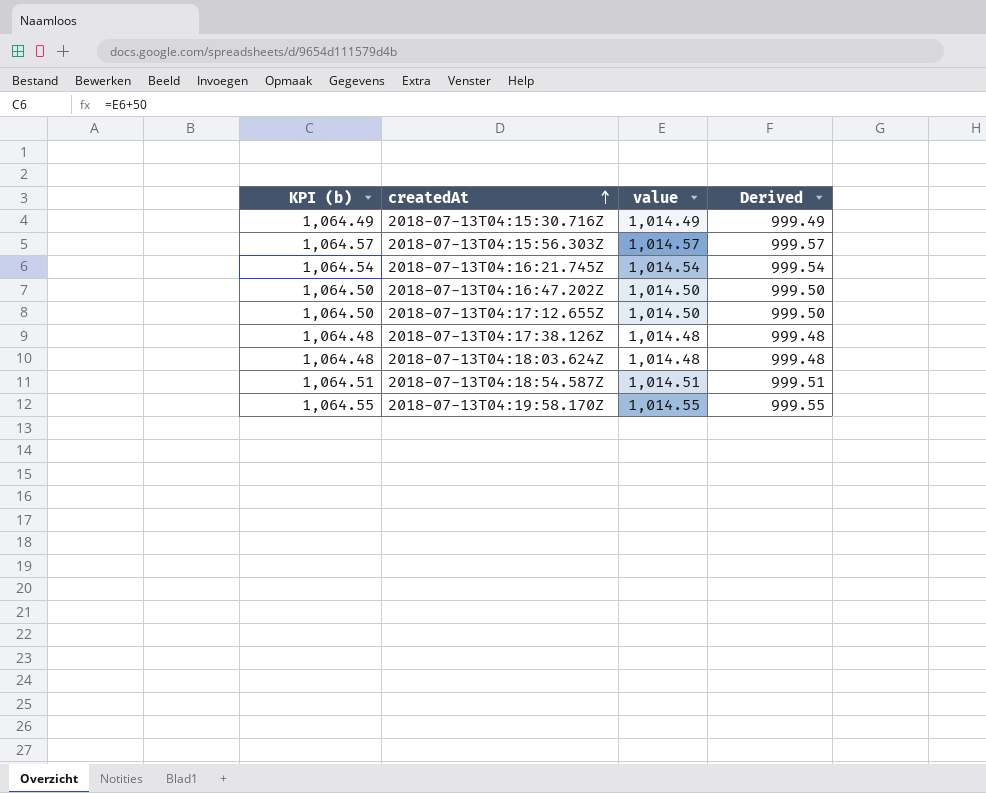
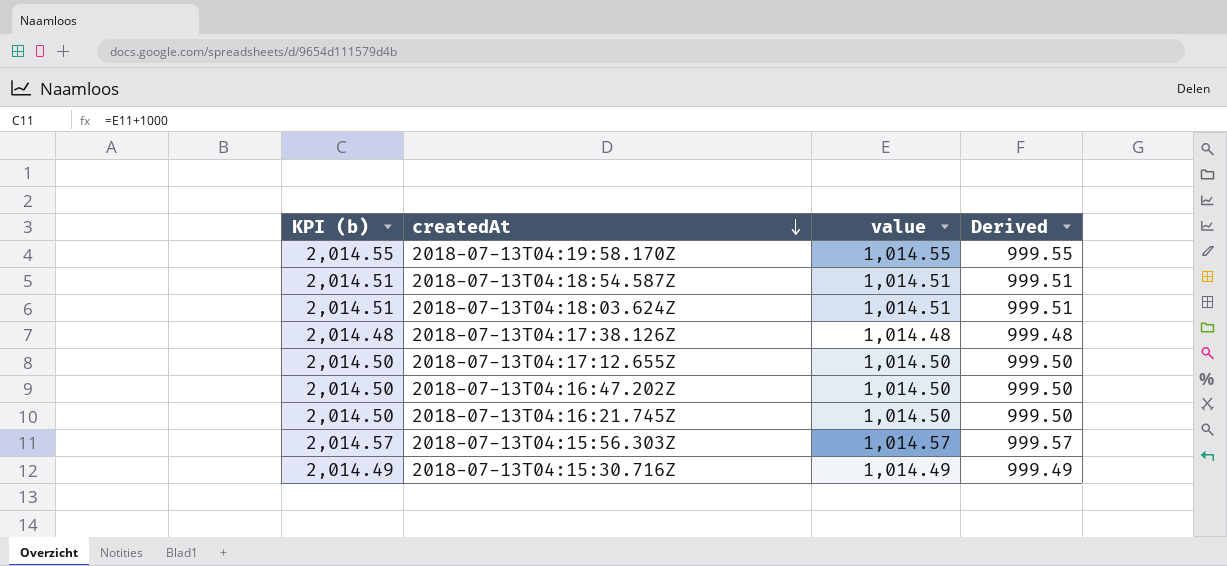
row order: createdAt ascending -> createdAt descending
column KPI (b) | formula: [value] + 50 -> [value] + 1000
2018-07-13T04:18:03.624Z | value: 1,014.48 -> 1,014.51
2018-07-13T04:18:03.624Z | Derived: 999.48 -> 999.51
2018-07-13T04:16:21.745Z | value: 1,014.54 -> 1,014.50
2018-07-13T04:16:21.745Z | Derived: 999.54 -> 999.50

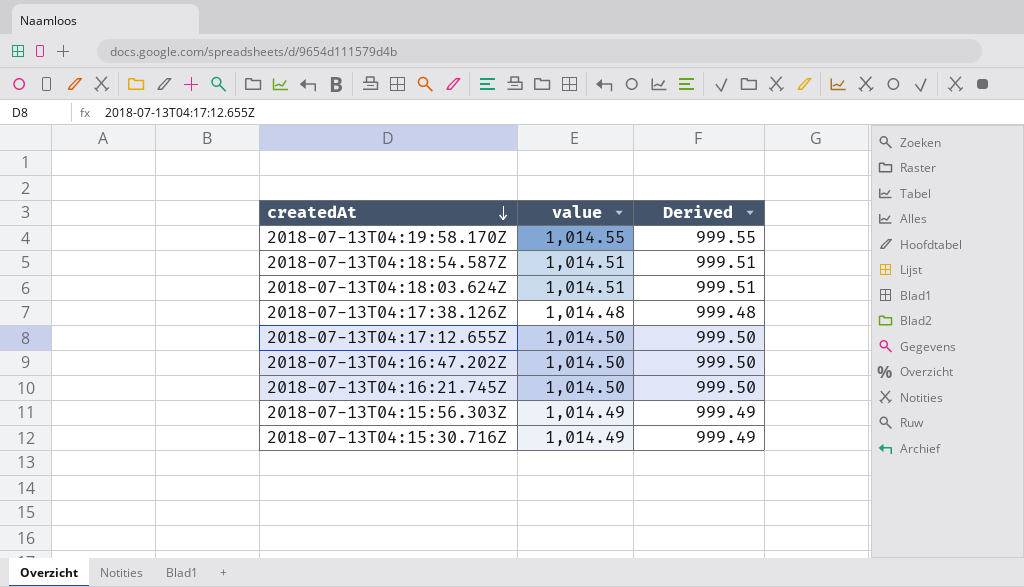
column KPI (b) | formula: [value] + 1000 -> none
2018-07-13T04:15:56.303Z | value: 1,014.57 -> 1,014.49
2018-07-13T04:15:56.303Z | Derived: 999.57 -> 999.49

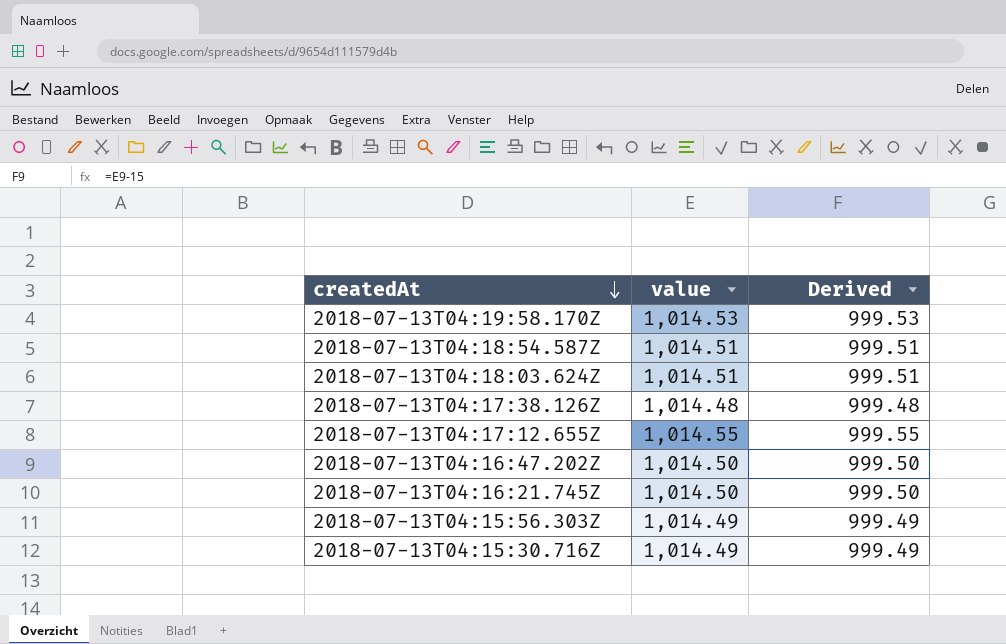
2018-07-13T04:19:58.170Z | value: 1,014.55 -> 1,014.53
2018-07-13T04:19:58.170Z | Derived: 999.55 -> 999.53
2018-07-13T04:17:12.655Z | value: 1,014.50 -> 1,014.55
2018-07-13T04:17:12.655Z | Derived: 999.50 -> 999.55

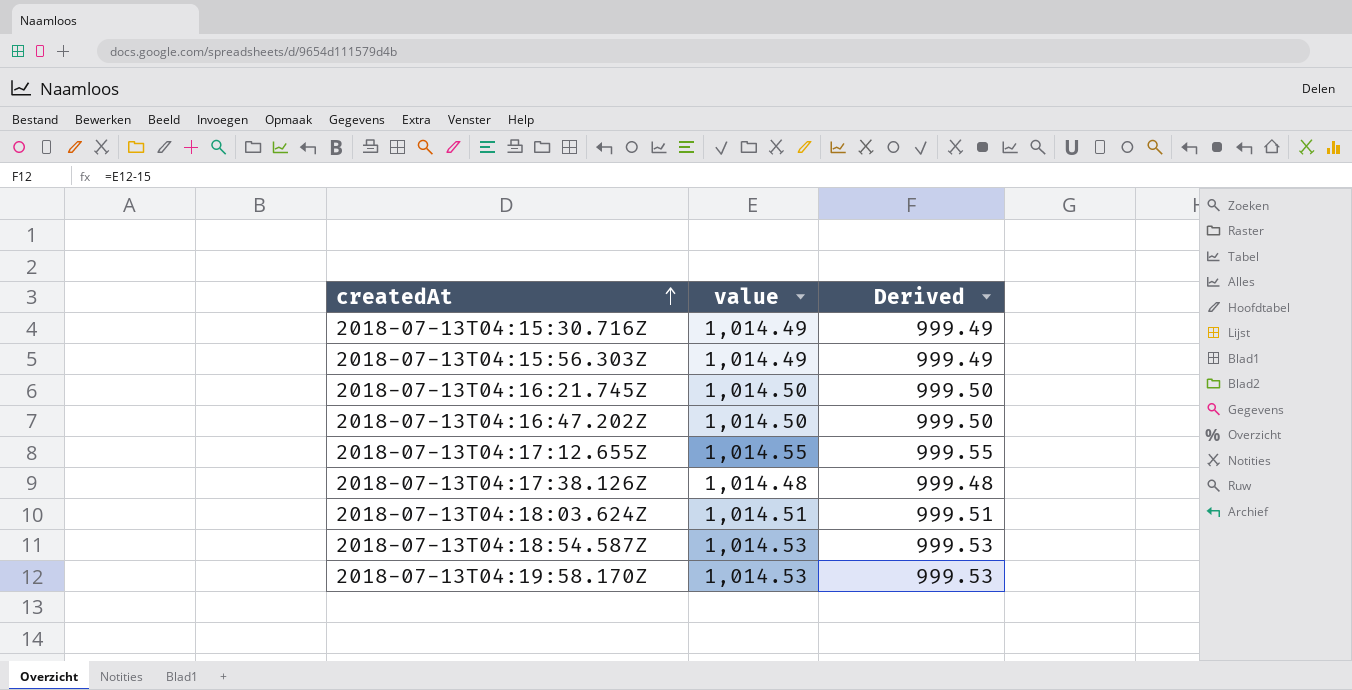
row order: createdAt descending -> createdAt ascending
2018-07-13T04:18:54.587Z | value: 1,014.51 -> 1,014.53
2018-07-13T04:18:54.587Z | Derived: 999.51 -> 999.53

